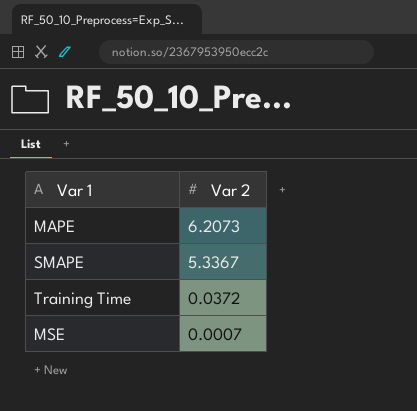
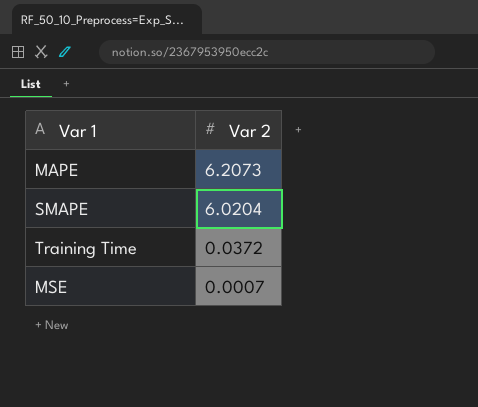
SMAPE | Var 2: 5.3367 -> 6.0204

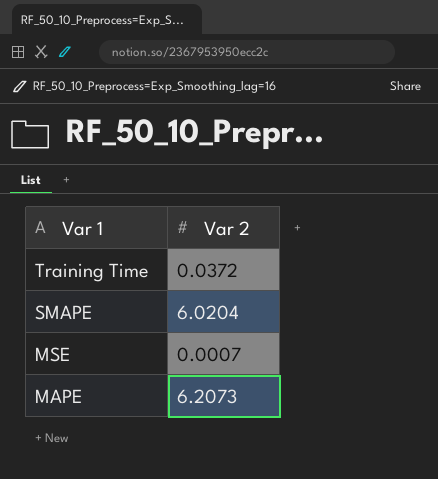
row order: Var 2 descending -> Var 1 descending

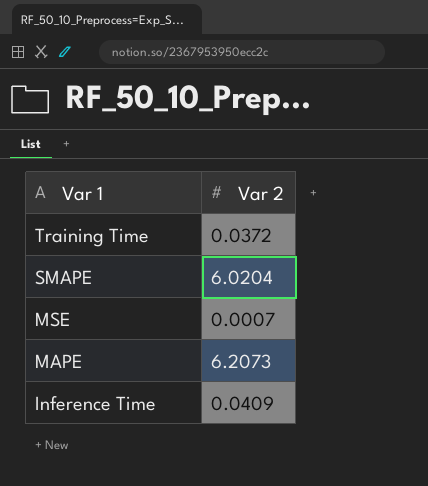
row Inference Time: none -> 0.0409

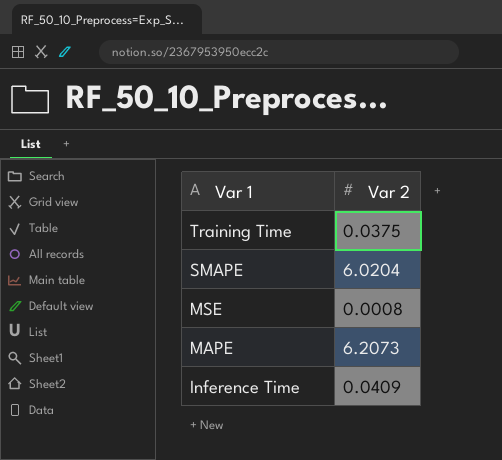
Training Time | Var 2: 0.0372 -> 0.0375
MSE | Var 2: 0.0007 -> 0.0008

